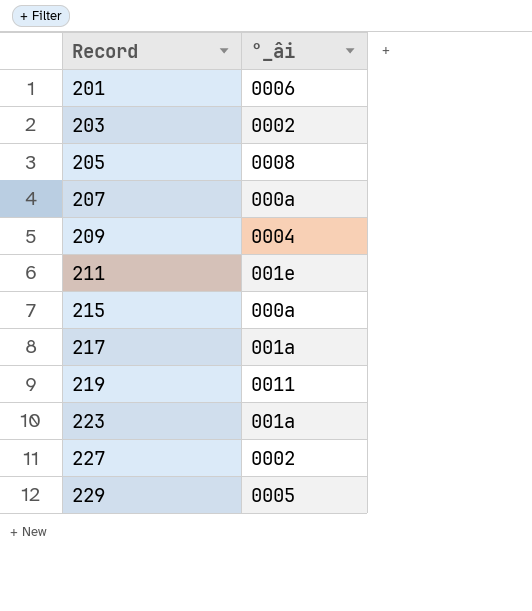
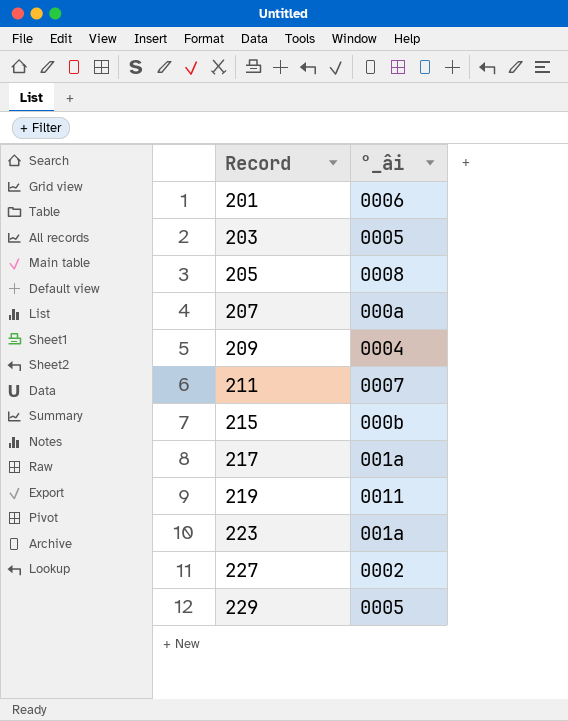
203 | °_âi: 0002 -> 0005
211 | °_âi: 001e -> 0007
215 | °_âi: 000a -> 000b

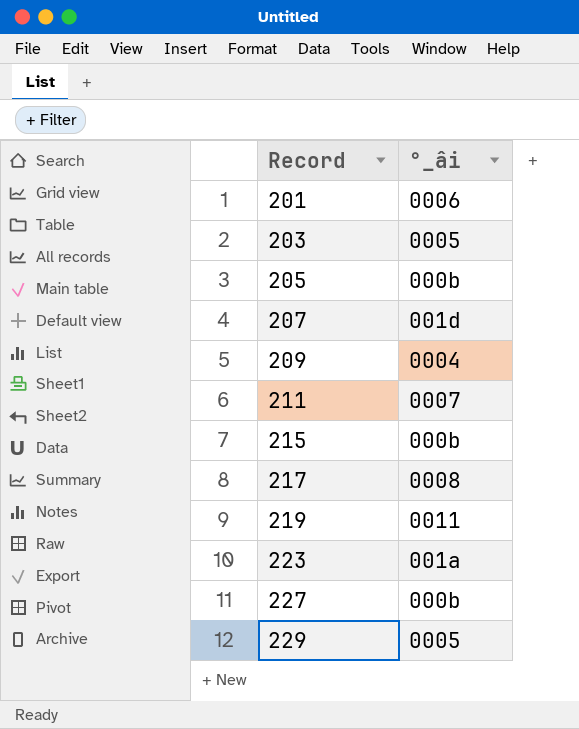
205 | °_âi: 0008 -> 000b
207 | °_âi: 000a -> 001d
217 | °_âi: 001a -> 0008
227 | °_âi: 0002 -> 000b

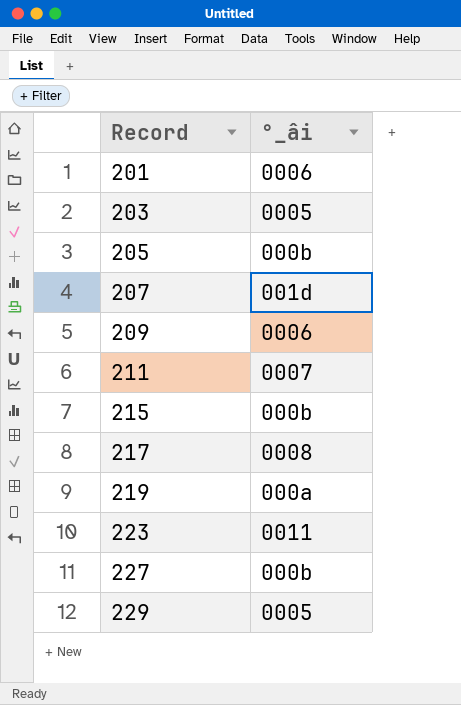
209 | °_âi: 0004 -> 0006
219 | °_âi: 0011 -> 000a
223 | °_âi: 001a -> 0011

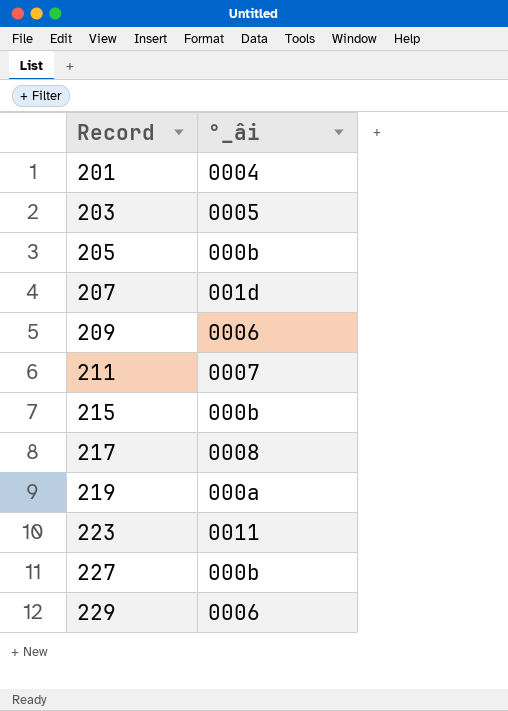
201 | °_âi: 0006 -> 0004
229 | °_âi: 0005 -> 0006

